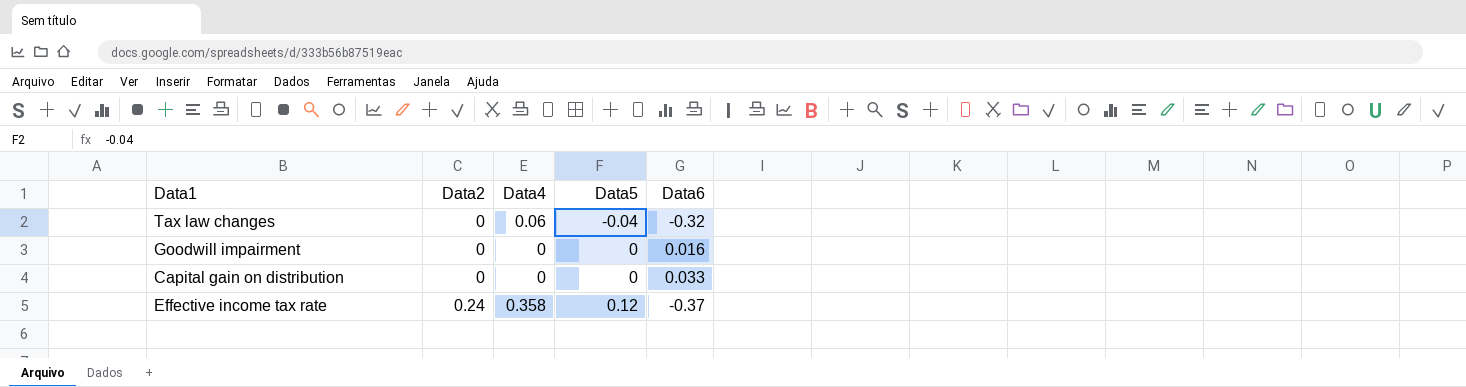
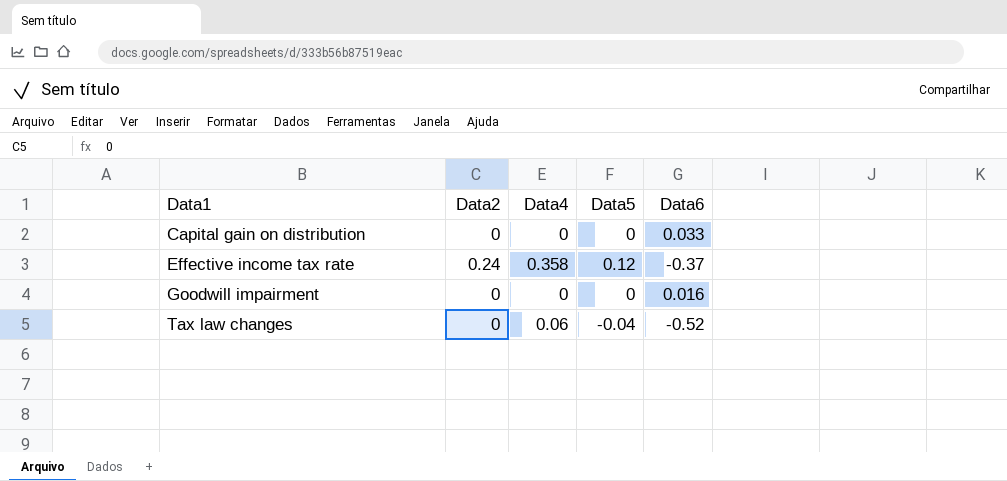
row order: Data2 ascending -> Data1 ascending
Tax law changes | Data6: -0.32 -> -0.52

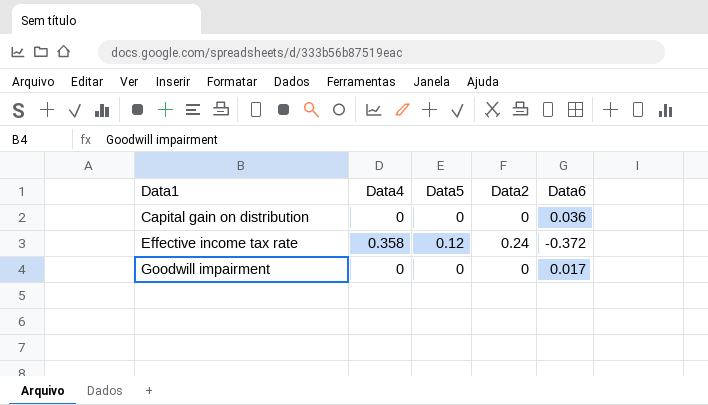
column Data2 | position: 2 -> 4
row Tax law changes: 0 | 0.06 | -0.04 | -0.52 -> none
Capital gain on distribution | Data6: 0.033 -> 0.036
Effective income tax rate | Data6: -0.37 -> -0.372
Goodwill impairment | Data6: 0.016 -> 0.017

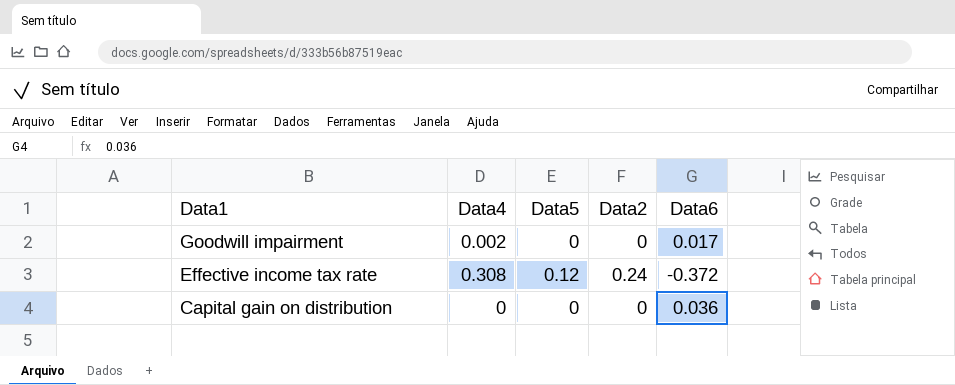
row order: Data1 ascending -> Data1 descending
Goodwill impairment | Data4: 0 -> 0.002
Effective income tax rate | Data4: 0.358 -> 0.308

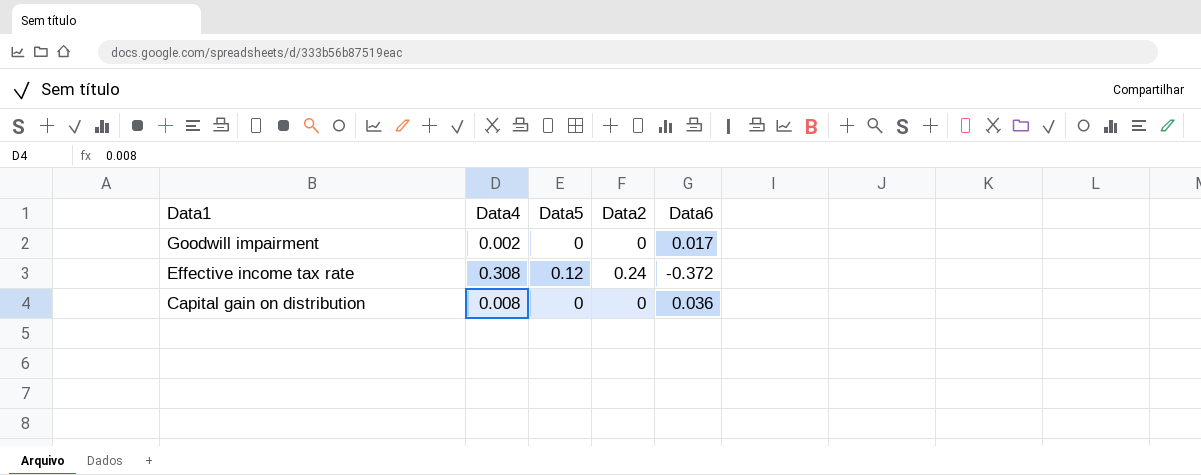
Capital gain on distribution | Data4: 0 -> 0.008

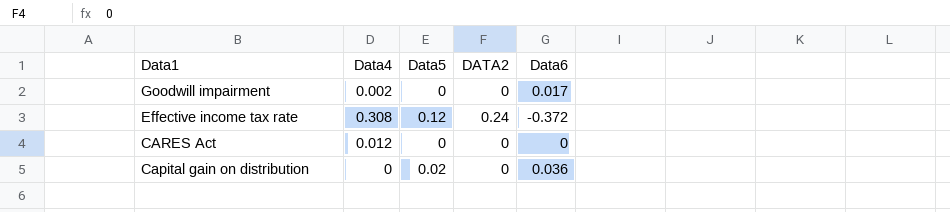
column name: Data2 -> DATA2
row CARES Act: none -> 0.012 | 0 | 0 | 0
Capital gain on distribution | Data4: 0.008 -> 0
Capital gain on distribution | Data5: 0 -> 0.02

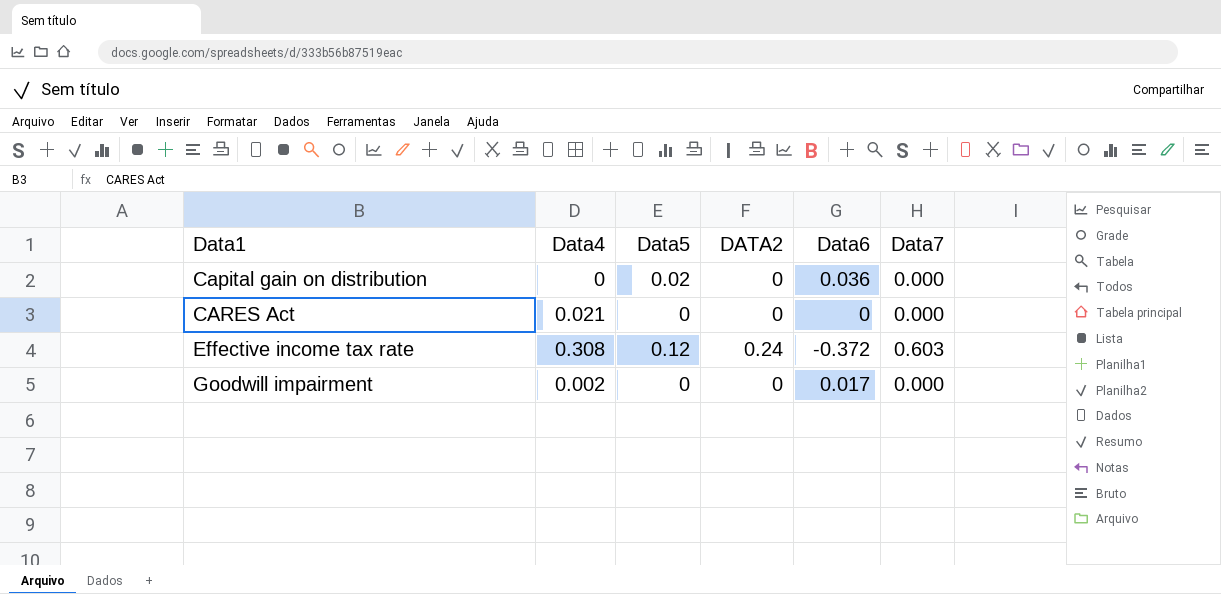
row order: Data1 descending -> Data1 ascending
column Data7 | position: none -> 6
CARES Act | Data4: 0.012 -> 0.021

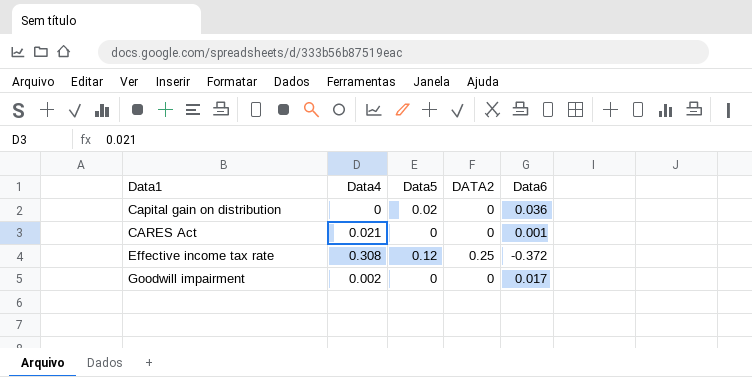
column Data7 | position: 6 -> none
CARES Act | Data6: 0 -> 0.001
Effective income tax rate | DATA2: 0.24 -> 0.25

